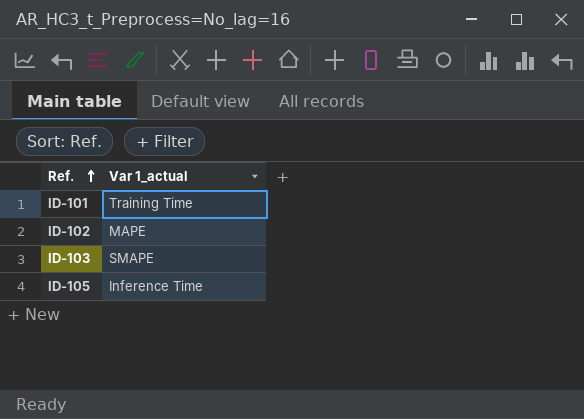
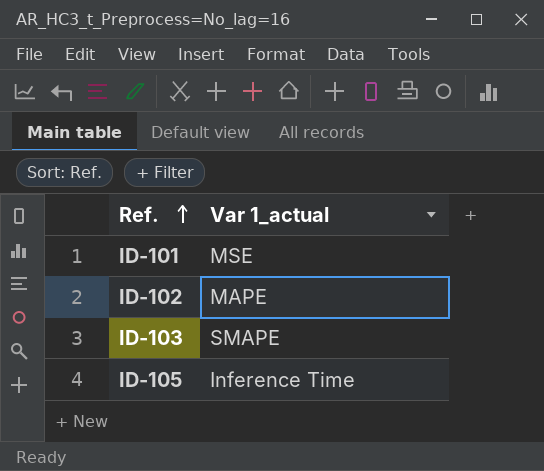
ID-101 | Var 1_actual: Training Time -> MSE

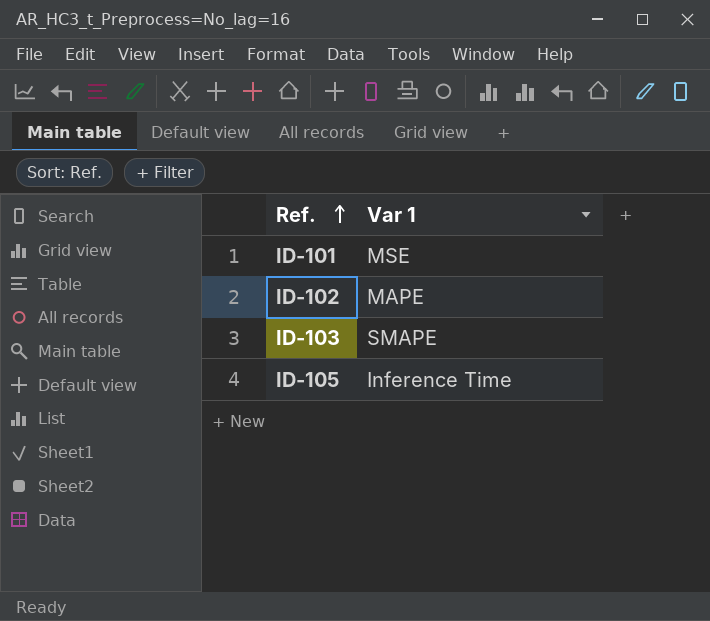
column name: Var 1_actual -> Var 1

